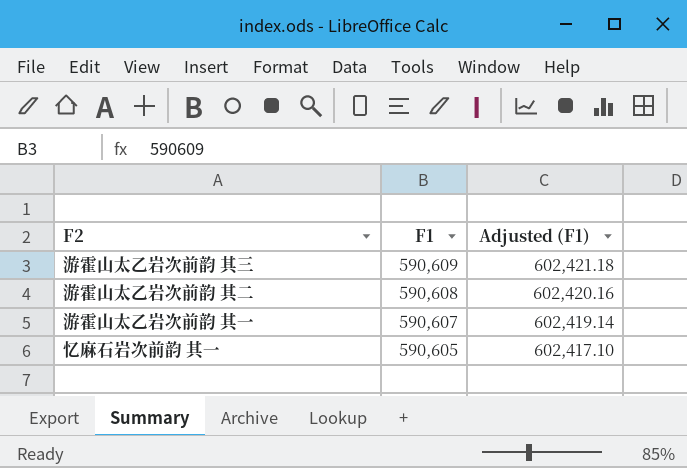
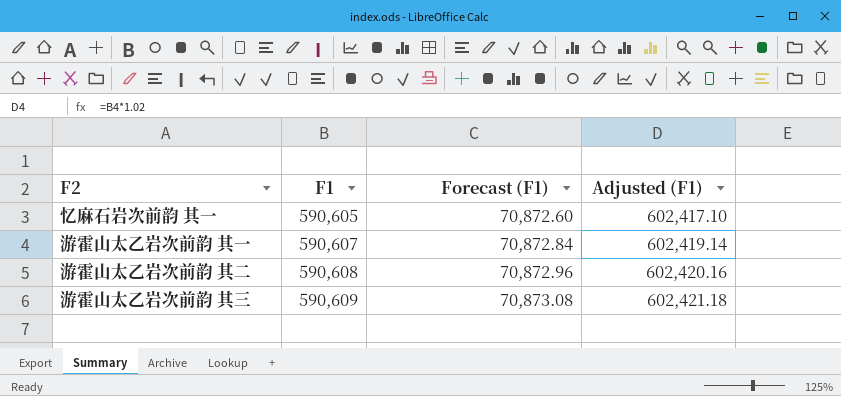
row order: F1 descending -> F1 ascending
column Forecast (F1) | formula: none -> [F1] * 0.12

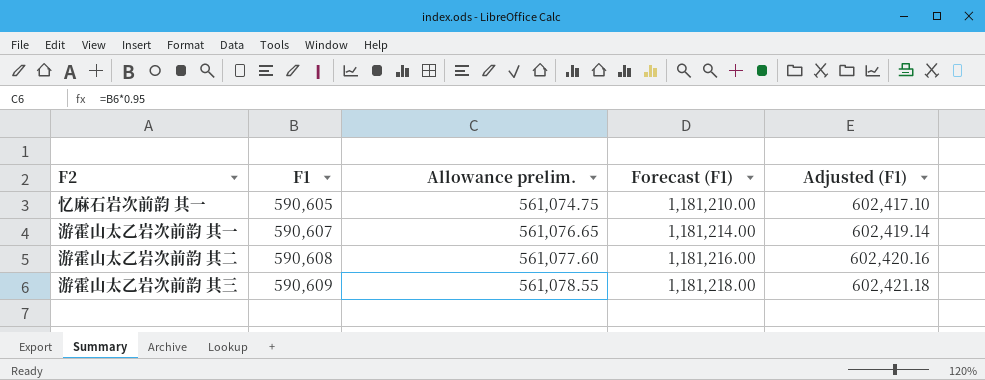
column Allowance prelim. | formula: none -> [F1] * 0.95
column Forecast (F1) | formula: [F1] * 0.12 -> [F1] * 2

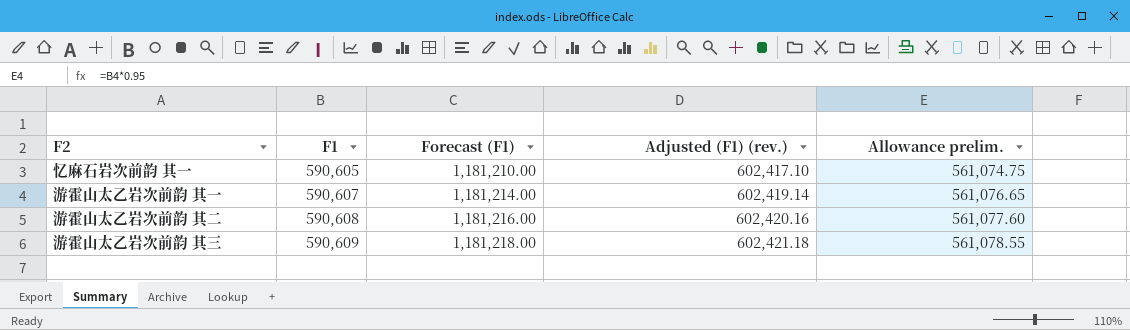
column name: Adjusted (F1) -> Adjusted (F1) (rev.)
column Allowance prelim. | position: 3 -> 5

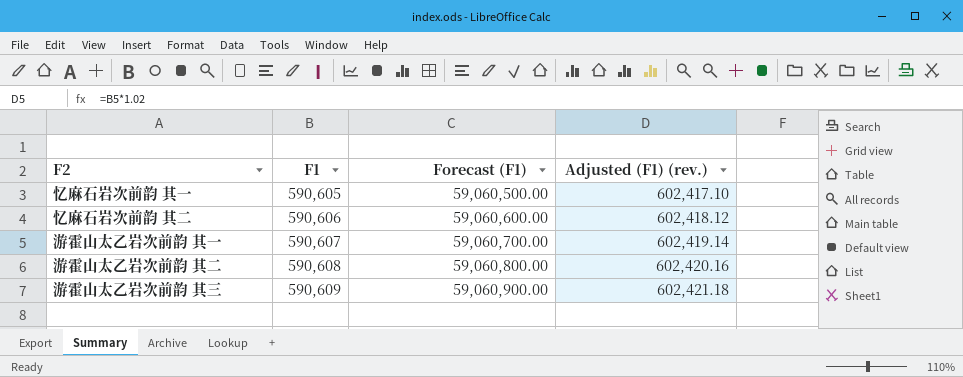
column Allowance prelim. | formula: [F1] * 0.95 -> none
column Forecast (F1) | formula: [F1] * 2 -> [F1] * 100
row 忆麻石岩次前韵 其二: none -> 590,606 | 59,060,600.00 | 602,418.12

